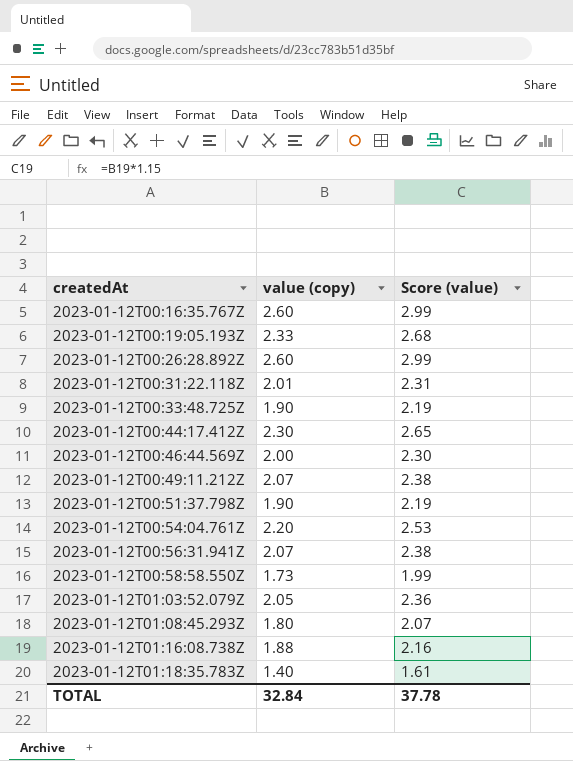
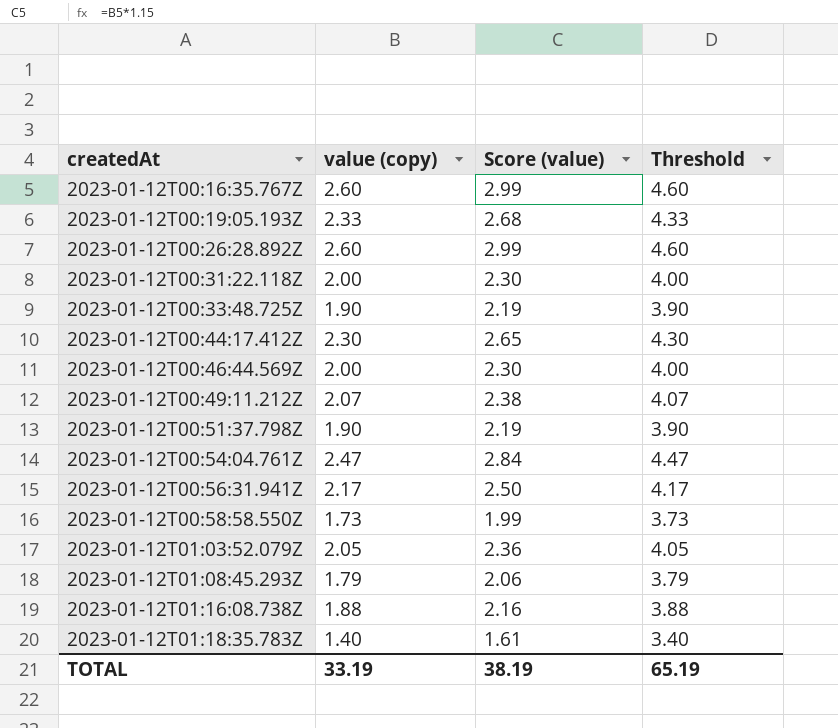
column Threshold | formula: none -> [value (copy)] + 2
2023-01-12T00:31:22.118Z | value (copy): 2.01 -> 2.00
2023-01-12T00:31:22.118Z | Score (value): 2.31 -> 2.30
2023-01-12T00:54:04.761Z | value (copy): 2.20 -> 2.47
2023-01-12T00:54:04.761Z | Score (value): 2.53 -> 2.84
2023-01-12T00:56:31.941Z | value (copy): 2.07 -> 2.17
2023-01-12T00:56:31.941Z | Score (value): 2.38 -> 2.50
2023-01-12T01:08:45.293Z | value (copy): 1.80 -> 1.79
2023-01-12T01:08:45.293Z | Score (value): 2.07 -> 2.06
TOTAL | value (copy): 32.84 -> 33.19
TOTAL | Score (value): 37.78 -> 38.19

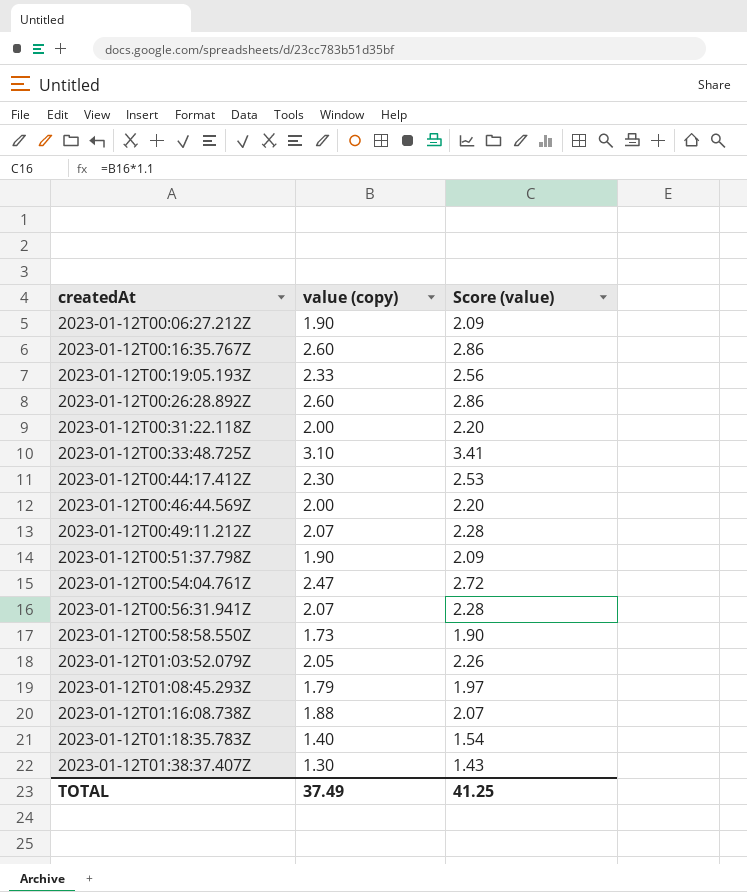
column Threshold | formula: [value (copy)] + 2 -> none
column Score (value) | formula: [value (copy)] * 1.15 -> [value (copy)] * 1.1
row 2023-01-12T00:06:27.212Z: none -> 1.90 | 2.09
2023-01-12T00:33:48.725Z | value (copy): 1.90 -> 3.10
2023-01-12T00:56:31.941Z | value (copy): 2.17 -> 2.07
row 2023-01-12T01:38:37.407Z: none -> 1.30 | 1.43
TOTAL | value (copy): 33.19 -> 37.49
TOTAL | Score (value): 38.19 -> 41.25

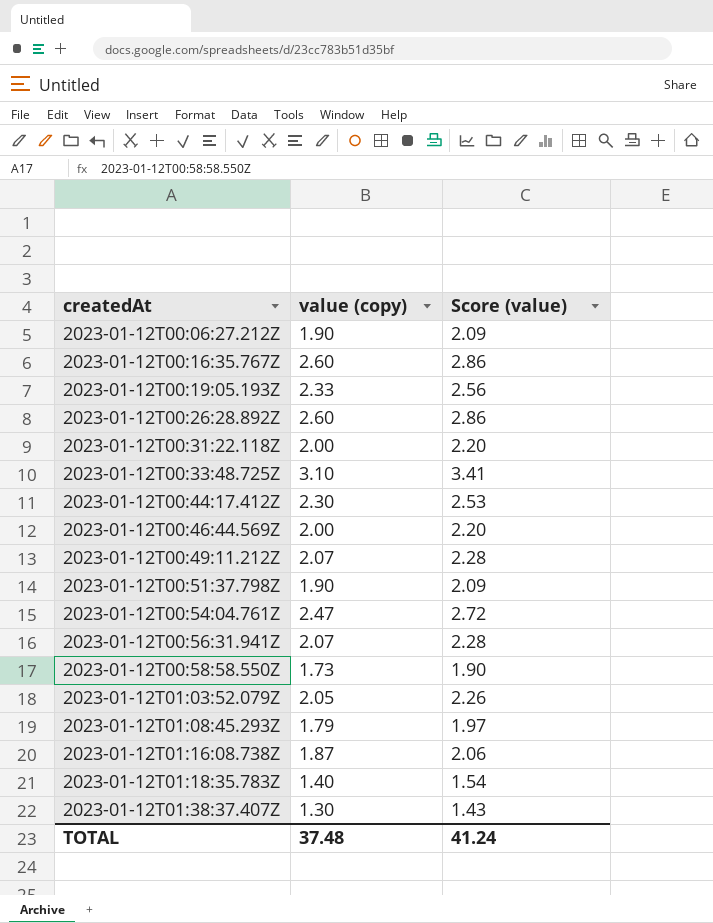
2023-01-12T01:16:08.738Z | value (copy): 1.88 -> 1.87
2023-01-12T01:16:08.738Z | Score (value): 2.07 -> 2.06
TOTAL | value (copy): 37.49 -> 37.48
TOTAL | Score (value): 41.25 -> 41.24

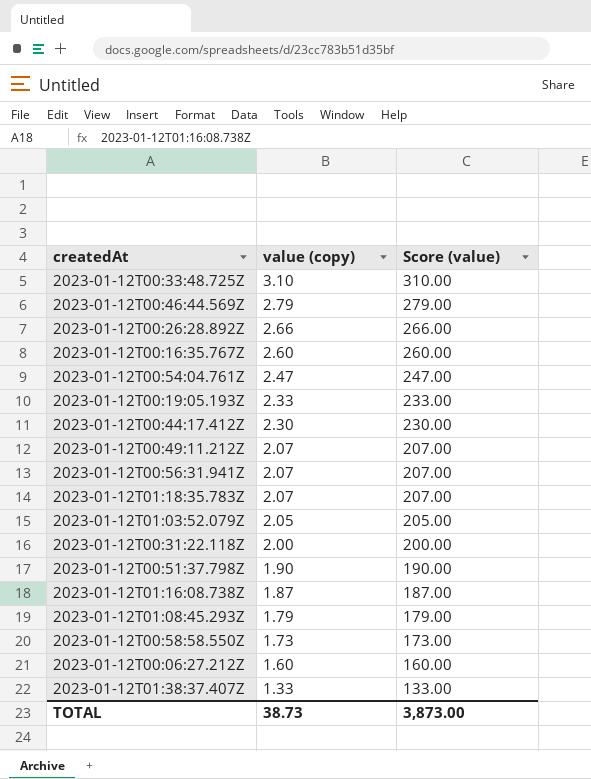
row order: createdAt ascending -> value (copy) descending
column Score (value) | formula: [value (copy)] * 1.1 -> [value (copy)] * 100
2023-01-12T00:46:44.569Z | value (copy): 2.00 -> 2.79
2023-01-12T00:26:28.892Z | value (copy): 2.60 -> 2.66
2023-01-12T01:18:35.783Z | value (copy): 1.40 -> 2.07
2023-01-12T00:06:27.212Z | value (copy): 1.90 -> 1.60
2023-01-12T01:38:37.407Z | value (copy): 1.30 -> 1.33
TOTAL | value (copy): 37.48 -> 38.73
TOTAL | Score (value): 41.24 -> 3,873.00

